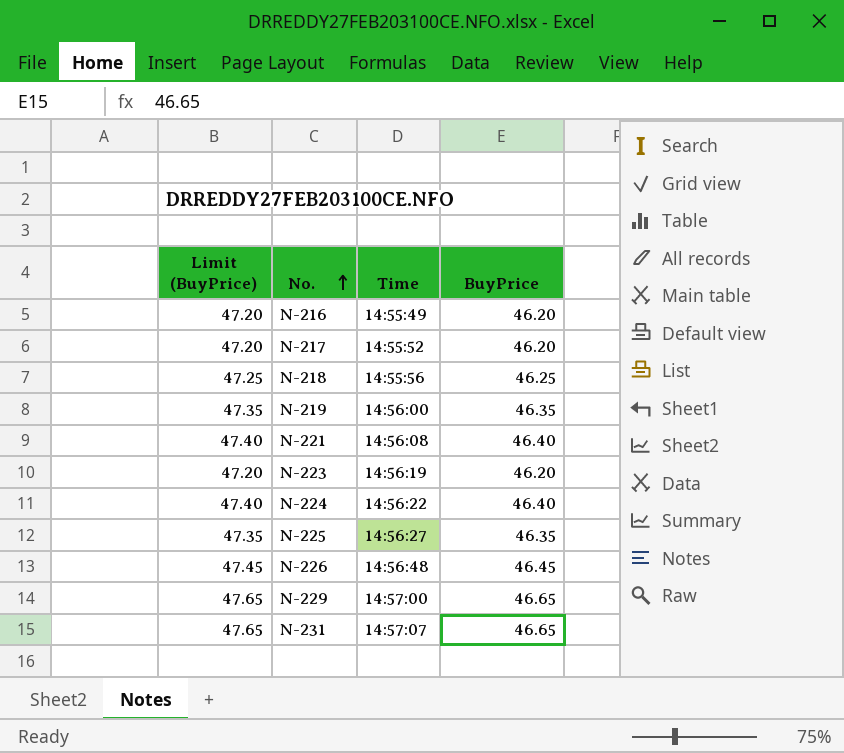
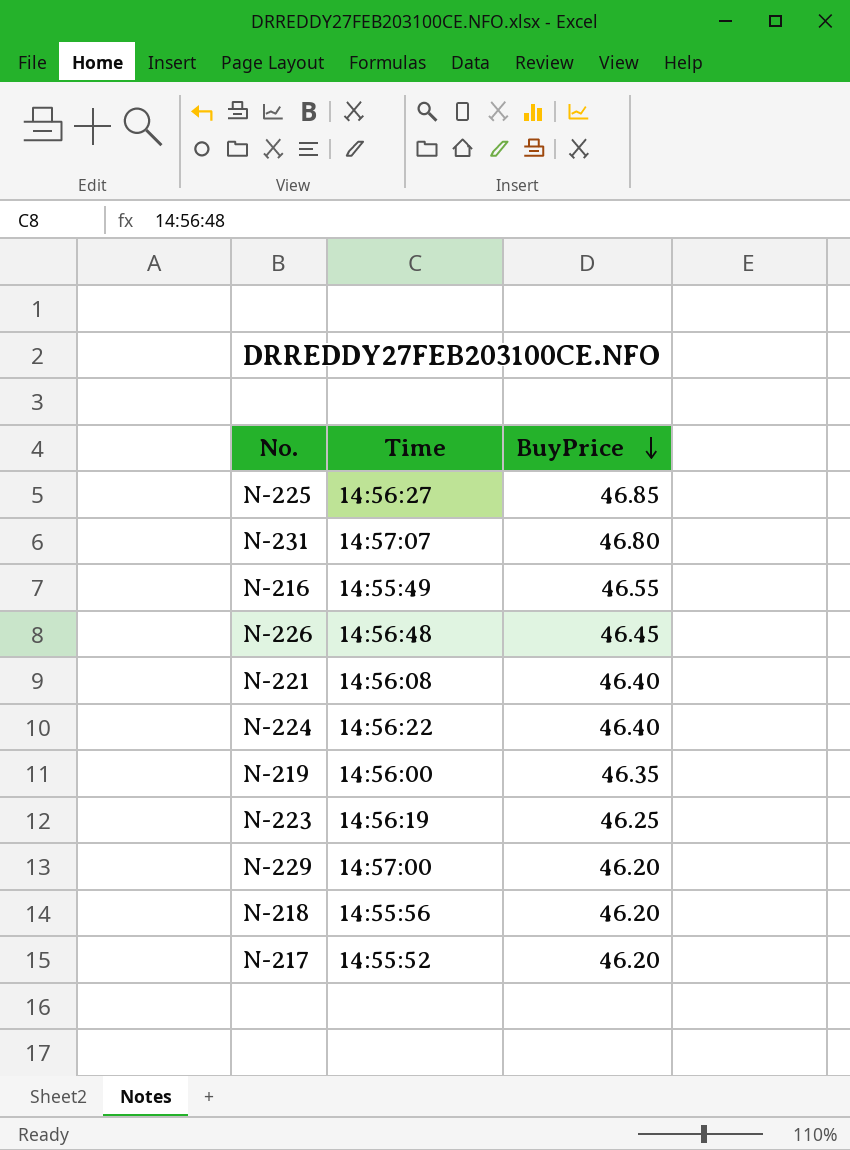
row order: No. ascending -> BuyPrice descending
column Limit (BuyPrice) | formula: [BuyPrice] + 1 -> none
N-225 | BuyPrice: 46.35 -> 46.85
N-231 | BuyPrice: 46.65 -> 46.80
N-216 | BuyPrice: 46.20 -> 46.55
N-223 | BuyPrice: 46.20 -> 46.25
N-229 | BuyPrice: 46.65 -> 46.20
N-218 | BuyPrice: 46.25 -> 46.20

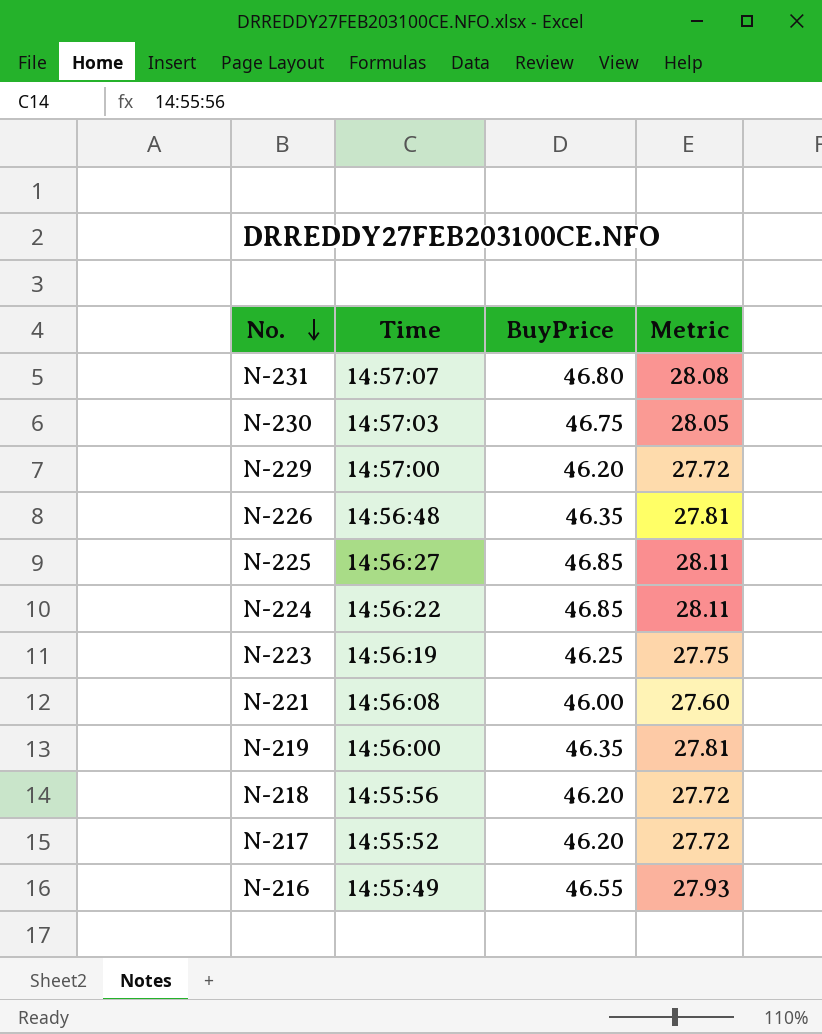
row order: BuyPrice descending -> No. descending
column Metric | formula: none -> [BuyPrice] * 0.6
row N-230: none -> 14:57:03 | 46.75 | 28.05
N-226 | BuyPrice: 46.45 -> 46.35
N-224 | BuyPrice: 46.40 -> 46.85
N-221 | BuyPrice: 46.40 -> 46.00

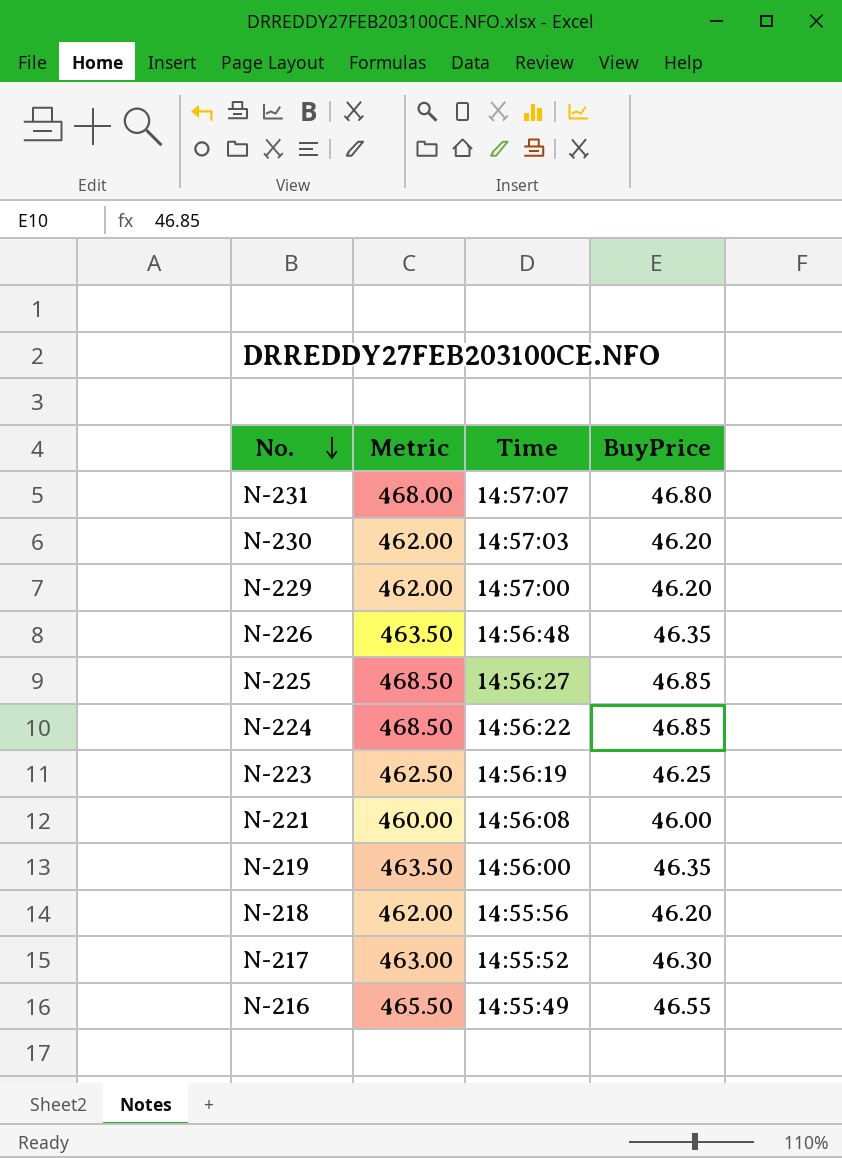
column Metric | formula: [BuyPrice] * 0.6 -> [BuyPrice] * 10
column Metric | position: 4 -> 2
N-230 | BuyPrice: 46.75 -> 46.20
N-217 | BuyPrice: 46.20 -> 46.30

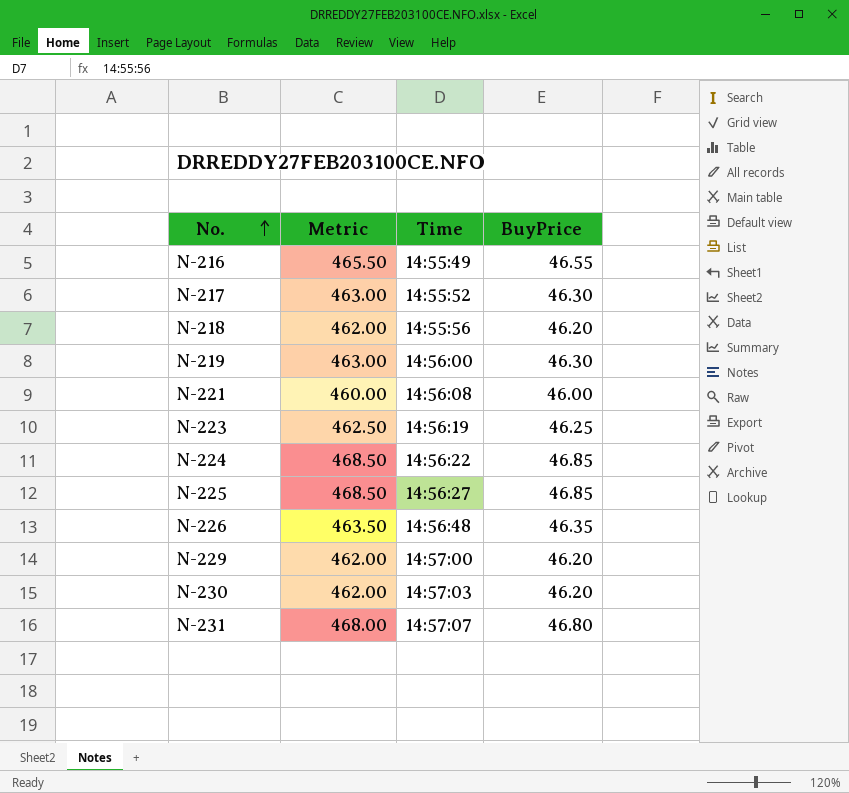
row order: No. descending -> No. ascending
N-219 | Metric: 463.50 -> 463.00
N-219 | BuyPrice: 46.35 -> 46.30

